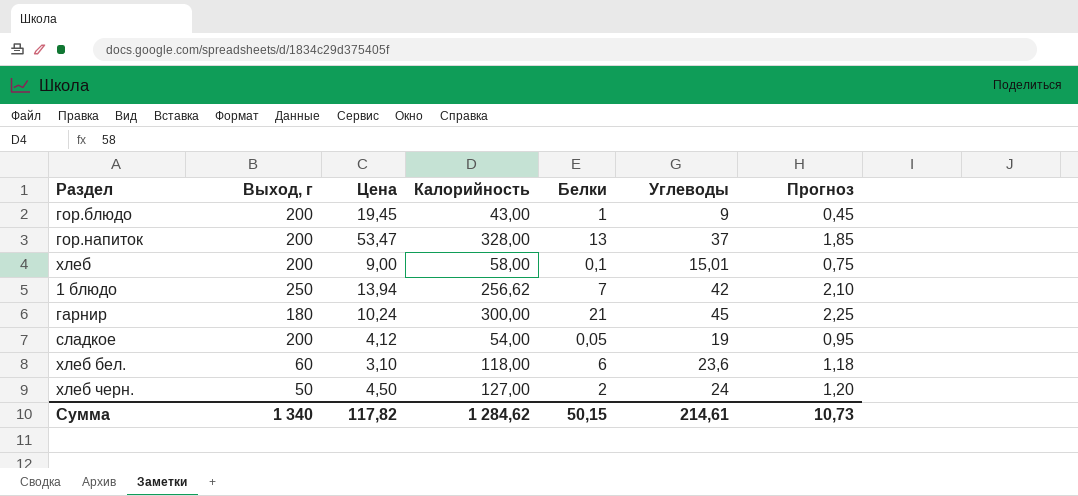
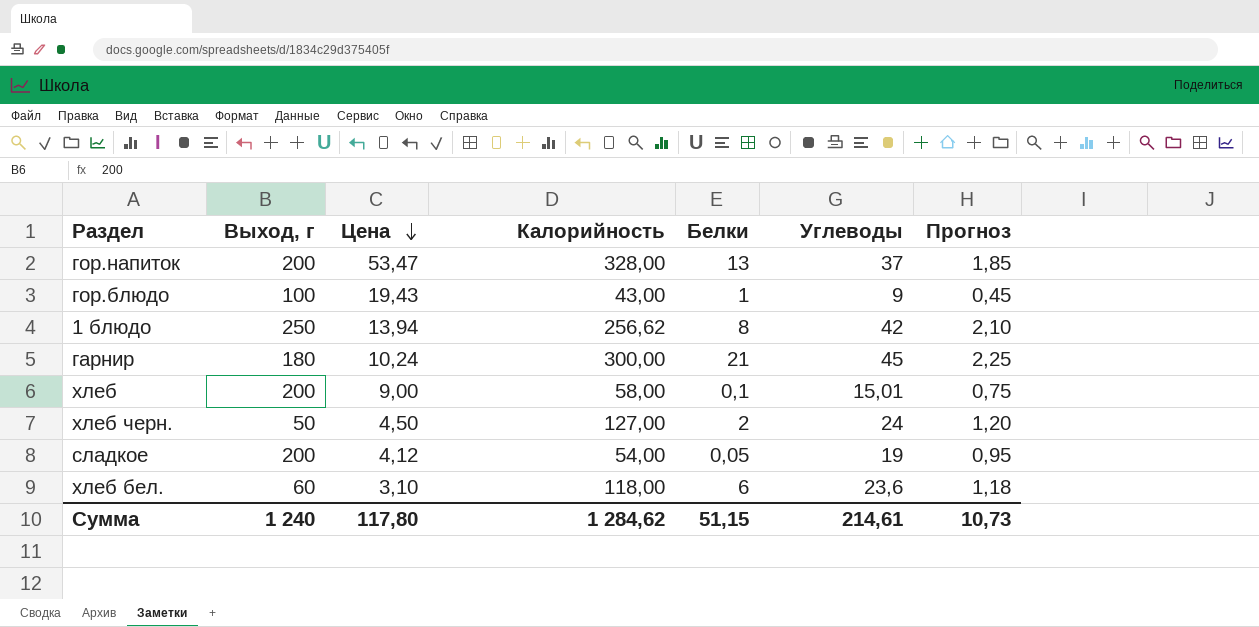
row order: none -> Цена descending
гор.блюдо | Выход, г: 200 -> 100
гор.блюдо | Цена: 19,45 -> 19,43
1 блюдо | Белки: 7 -> 8
Сумма | Выход, г: 1 340 -> 1 240
Сумма | Цена: 117,82 -> 117,80
Сумма | Белки: 50,15 -> 51,15

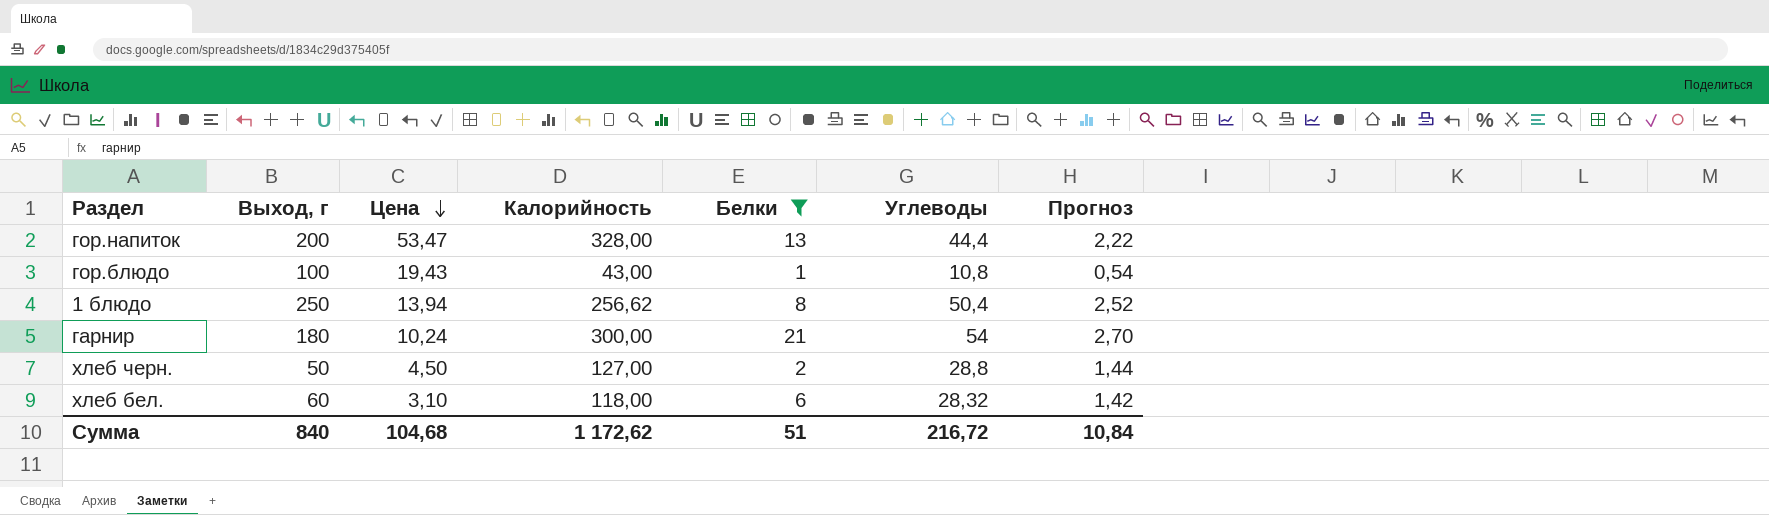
filter: none -> Белки >= 1
гор.напиток | Углеводы: 37 -> 44,4
гор.напиток | Прогноз: 1,85 -> 2,22
гор.блюдо | Углеводы: 9 -> 10,8
гор.блюдо | Прогноз: 0,45 -> 0,54
1 блюдо | Углеводы: 42 -> 50,4
1 блюдо | Прогноз: 2,10 -> 2,52
гарнир | Углеводы: 45 -> 54
гарнир | Прогноз: 2,25 -> 2,70
хлеб черн. | Углеводы: 24 -> 28,8
хлеб черн. | Прогноз: 1,20 -> 1,44
хлеб бел. | Углеводы: 23,6 -> 28,32
хлеб бел. | Прогноз: 1,18 -> 1,42
Сумма | Выход, г: 1 240 -> 840
Сумма | Цена: 117,80 -> 104,68
Сумма | Калорийность: 1 284,62 -> 1 172,62
Сумма | Белки: 51,15 -> 51
Сумма | Углеводы: 214,61 -> 216,72
Сумма | Прогноз: 10,73 -> 10,84

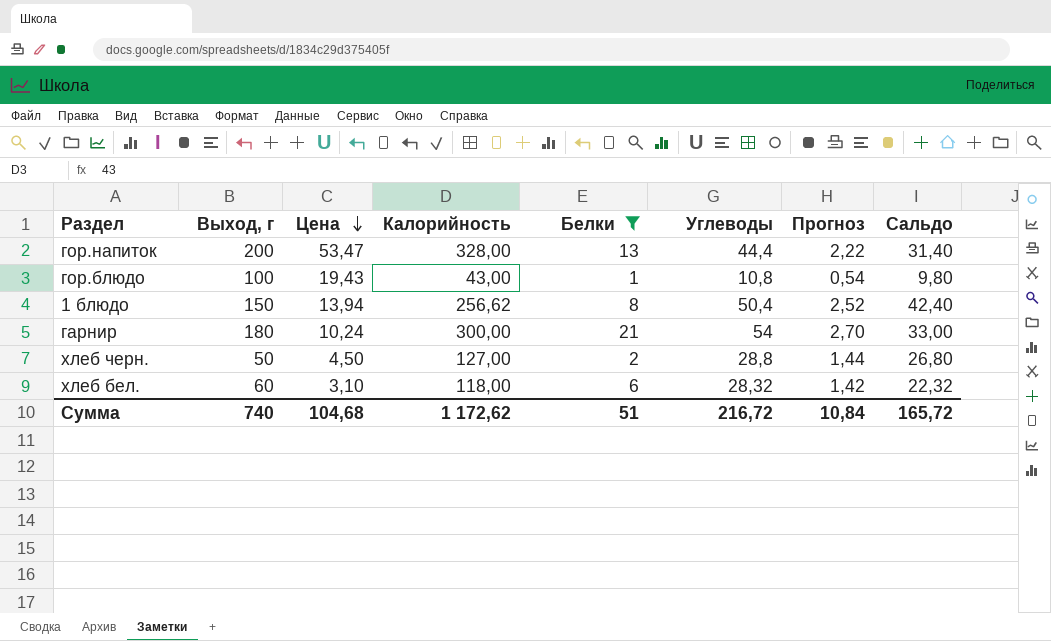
column Сальдо | formula: none -> [Углеводы] - [Белки]
1 блюдо | Выход, г: 250 -> 150
Сумма | Выход, г: 840 -> 740

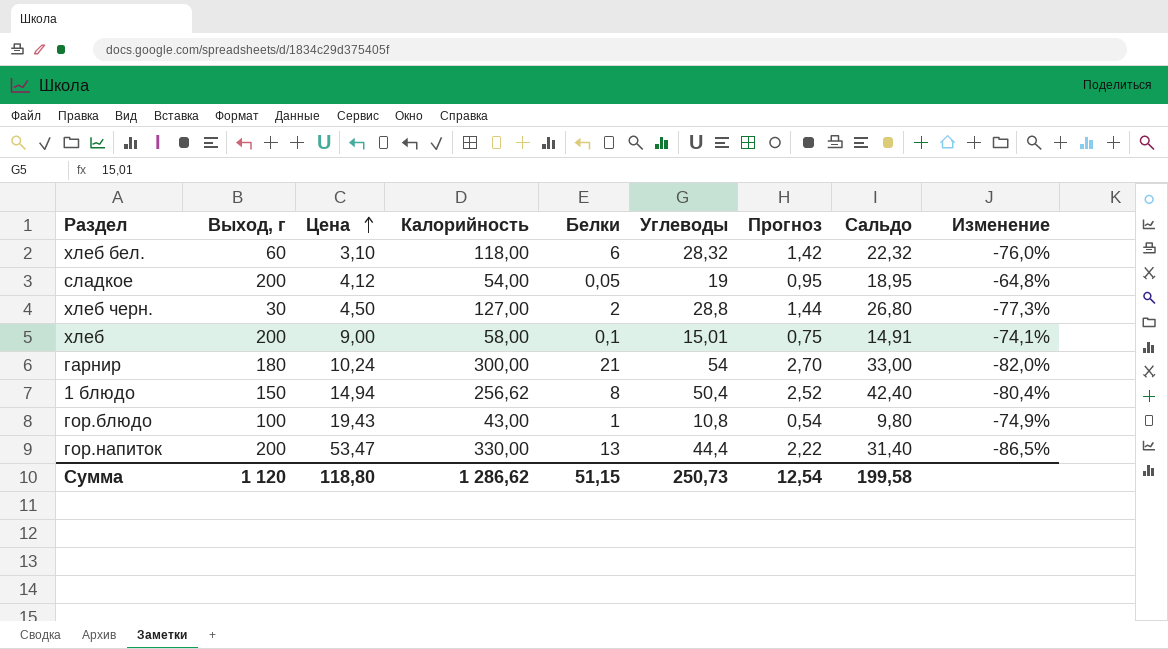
filter: Белки >= 1 -> none
row order: Цена descending -> Цена ascending
column Изменение | formula: none -> ([Углеводы] - [Калорийность]) / [Калорийность]
хлеб черн. | Выход, г: 50 -> 30
1 блюдо | Цена: 13,94 -> 14,94
гор.напиток | Калорийность: 328,00 -> 330,00
Сумма | Выход, г: 740 -> 1 120
Сумма | Цена: 104,68 -> 118,80
Сумма | Калорийность: 1 172,62 -> 1 286,62
Сумма | Белки: 51 -> 51,15
Сумма | Углеводы: 216,72 -> 250,73
Сумма | Прогноз: 10,84 -> 12,54
Сумма | Сальдо: 165,72 -> 199,58

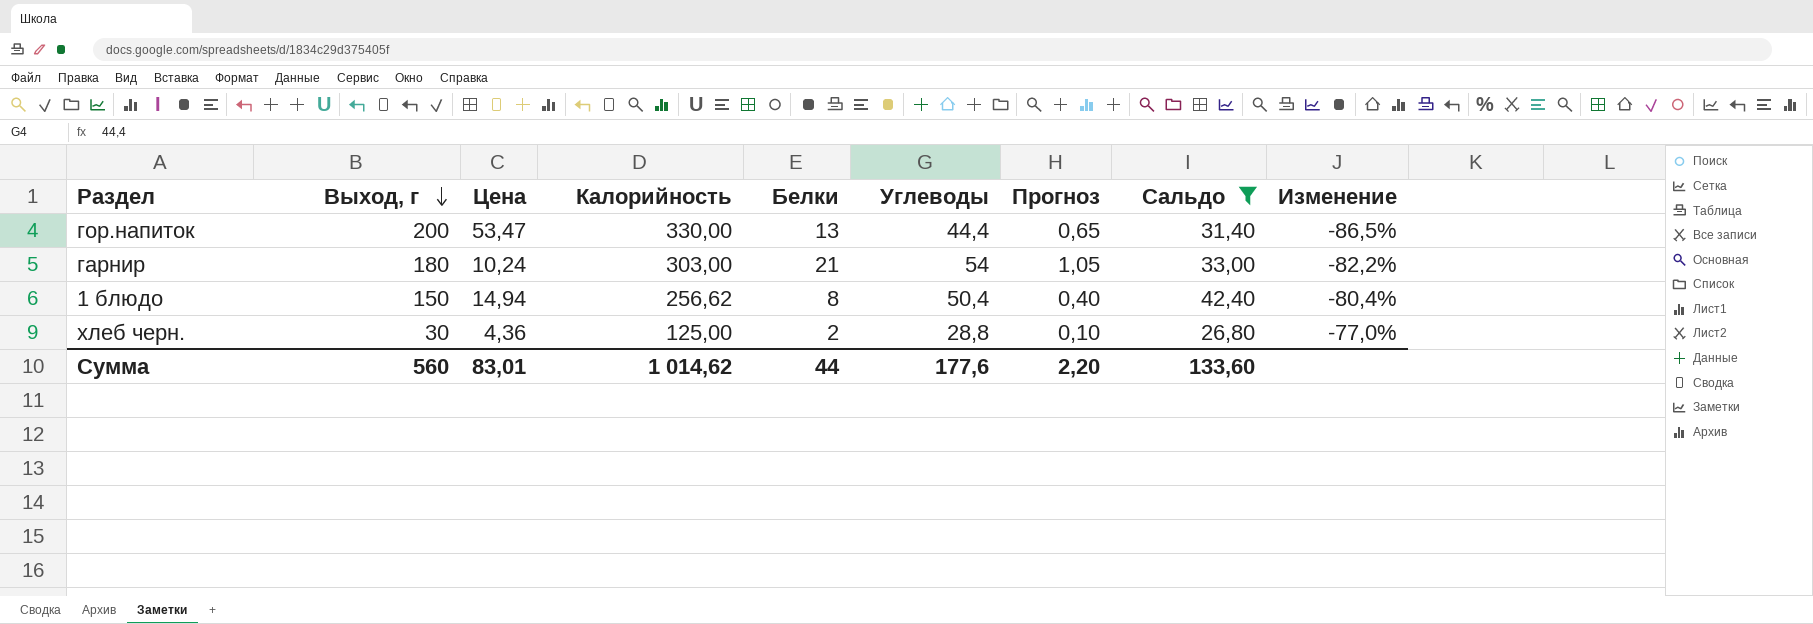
filter: none -> Сальдо >= 26,80
row order: Цена ascending -> Выход, г descending
column Прогноз | formula: [Углеводы] * 0,05 -> [Белки] * 0,05
гарнир | Калорийность: 300,00 -> 303,00
гарнир | Изменение: -82,0% -> -82,2%
хлеб черн. | Цена: 4,50 -> 4,36
хлеб черн. | Калорийность: 127,00 -> 125,00
хлеб черн. | Изменение: -77,3% -> -77,0%
Сумма | Выход, г: 1 120 -> 560
Сумма | Цена: 118,80 -> 83,01
Сумма | Калорийность: 1 286,62 -> 1 014,62
Сумма | Белки: 51,15 -> 44
Сумма | Углеводы: 250,73 -> 177,6
Сумма | Прогноз: 12,54 -> 2,20
Сумма | Сальдо: 199,58 -> 133,60

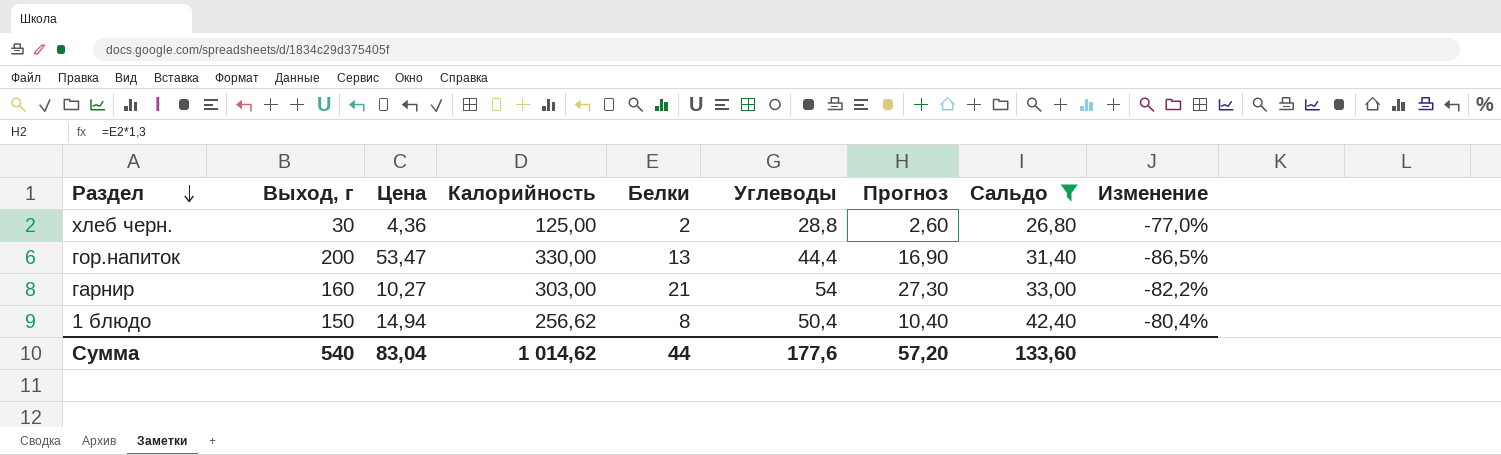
row order: Выход, г descending -> Раздел descending
column Прогноз | formula: [Белки] * 0,05 -> [Белки] * 1,3
гарнир | Выход, г: 180 -> 160
гарнир | Цена: 10,24 -> 10,27
Сумма | Выход, г: 560 -> 540
Сумма | Цена: 83,01 -> 83,04
Сумма | Прогноз: 2,20 -> 57,20

